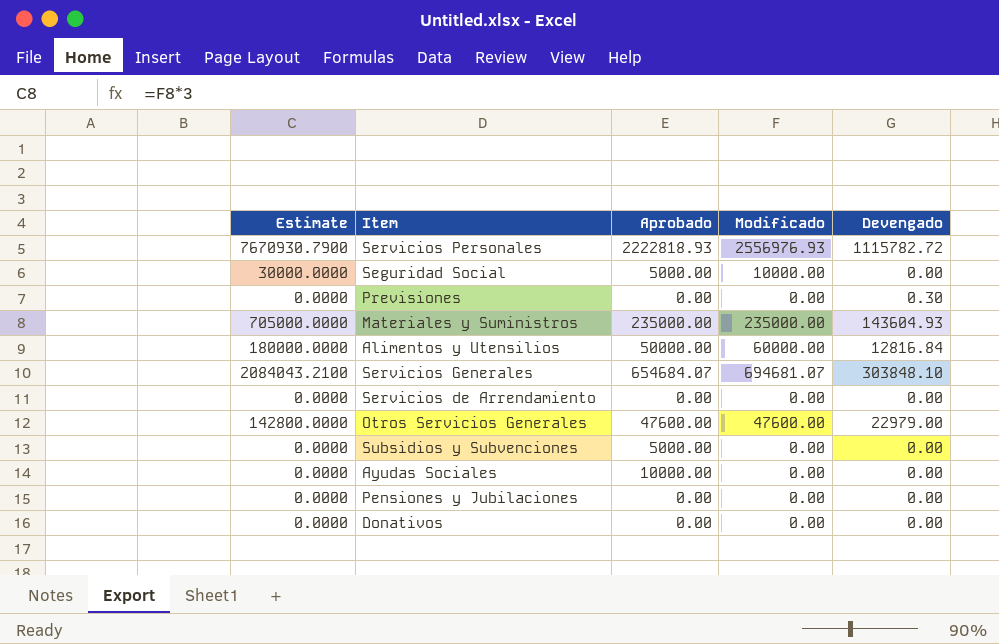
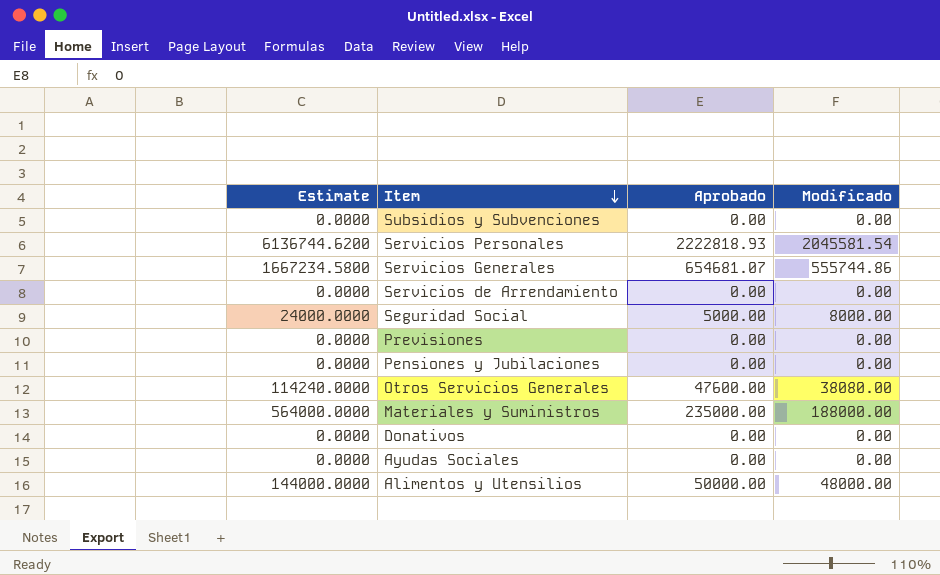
row order: none -> Item descending
column Devengado | position: 5 -> none
Subsidios y Subvenciones | Aprobado: 5000.00 -> 0.00
Servicios Personales | Estimate: 7670930.7900 -> 6136744.6200
Servicios Personales | Modificado: 2556976.93 -> 2045581.54
Servicios Generales | Estimate: 2084043.2100 -> 1667234.5800
Servicios Generales | Aprobado: 654684.07 -> 654681.07
Servicios Generales | Modificado: 694681.07 -> 555744.86
Seguridad Social | Estimate: 30000.0000 -> 24000.0000
Seguridad Social | Modificado: 10000.00 -> 8000.00
Otros Servicios Generales | Estimate: 142800.0000 -> 114240.0000
Otros Servicios Generales | Modificado: 47600.00 -> 38080.00
Materiales y Suministros | Estimate: 705000.0000 -> 564000.0000
Materiales y Suministros | Modificado: 235000.00 -> 188000.00
Ayudas Sociales | Aprobado: 10000.00 -> 0.00
Alimentos y Utensilios | Estimate: 180000.0000 -> 144000.0000
Alimentos y Utensilios | Modificado: 60000.00 -> 48000.00

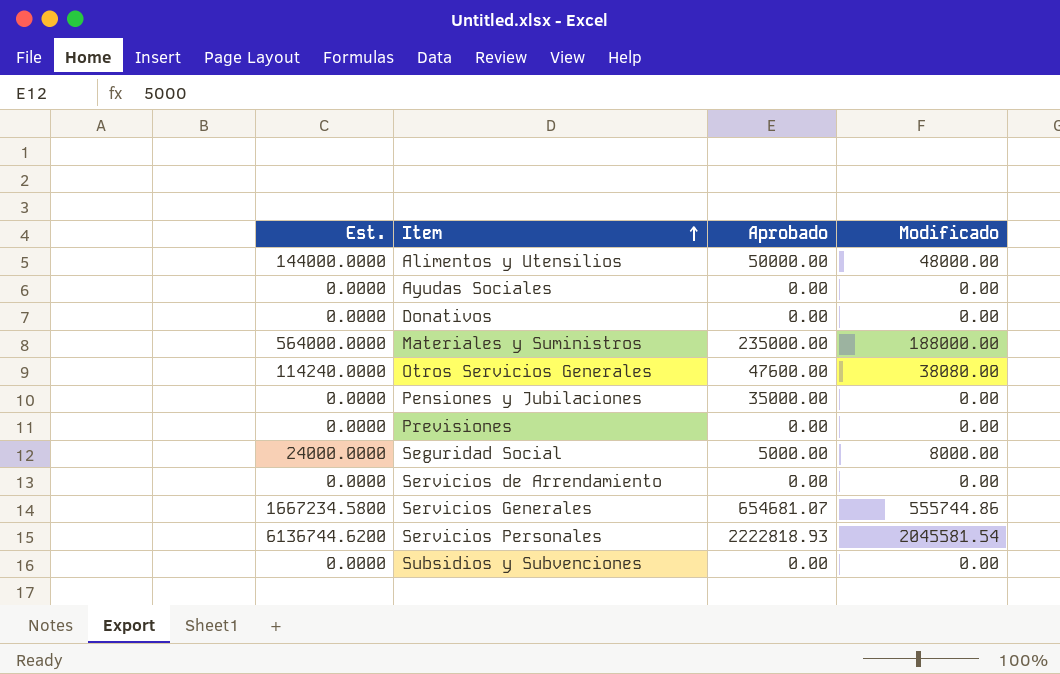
row order: Item descending -> Item ascending
column name: Estimate -> Est.
Pensiones y Jubilaciones | Aprobado: 0.00 -> 35000.00

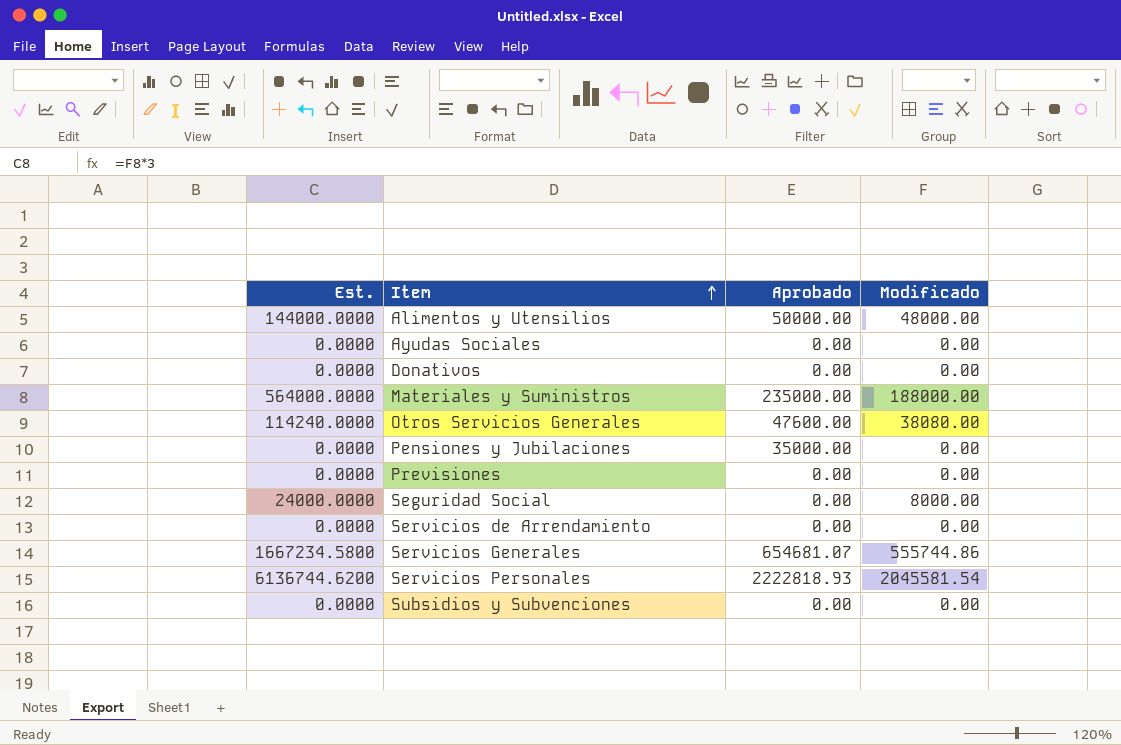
Seguridad Social | Aprobado: 5000.00 -> 0.00

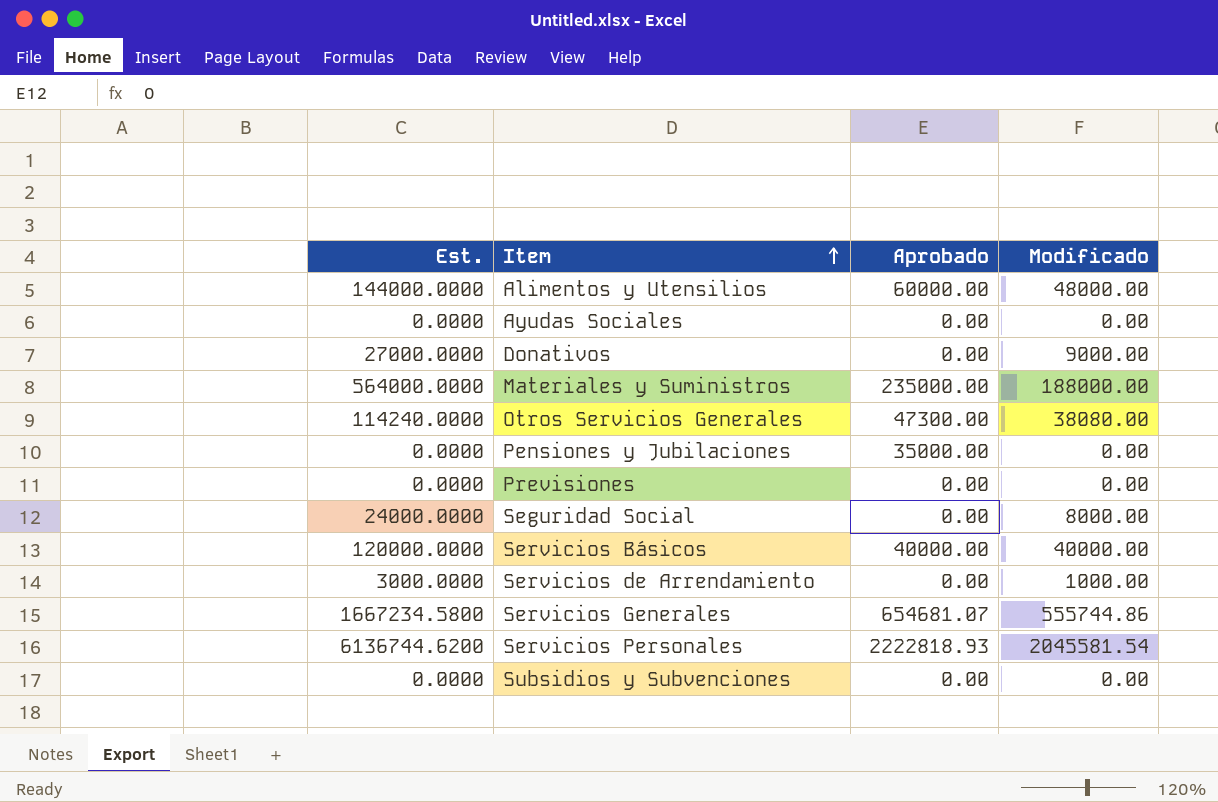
Alimentos y Utensilios | Aprobado: 50000.00 -> 60000.00
Donativos | Est.: 0.0000 -> 27000.0000
Donativos | Modificado: 0.00 -> 9000.00
Otros Servicios Generales | Aprobado: 47600.00 -> 47300.00
row Servicios Básicos: none -> 120000.0000 | 40000.00 | 40000.00
Servicios de Arrendamiento | Est.: 0.0000 -> 3000.0000
Servicios de Arrendamiento | Modificado: 0.00 -> 1000.00

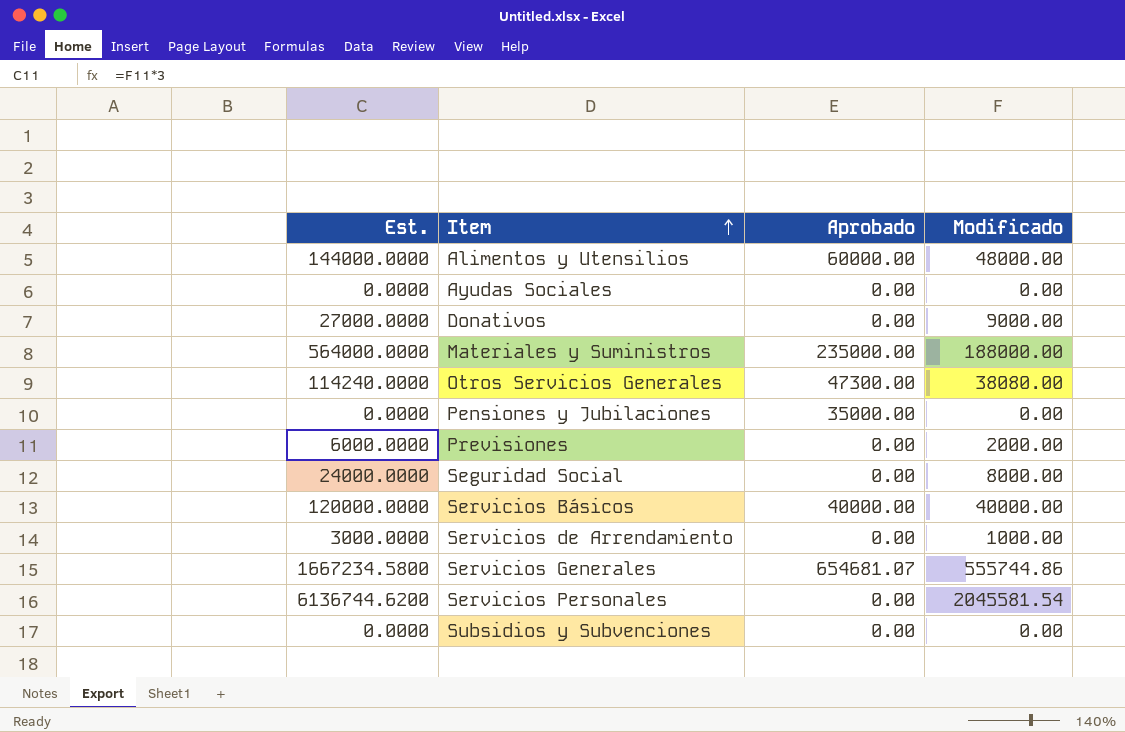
Previsiones | Est.: 0.0000 -> 6000.0000
Previsiones | Modificado: 0.00 -> 2000.00
Servicios Personales | Aprobado: 2222818.93 -> 0.00

